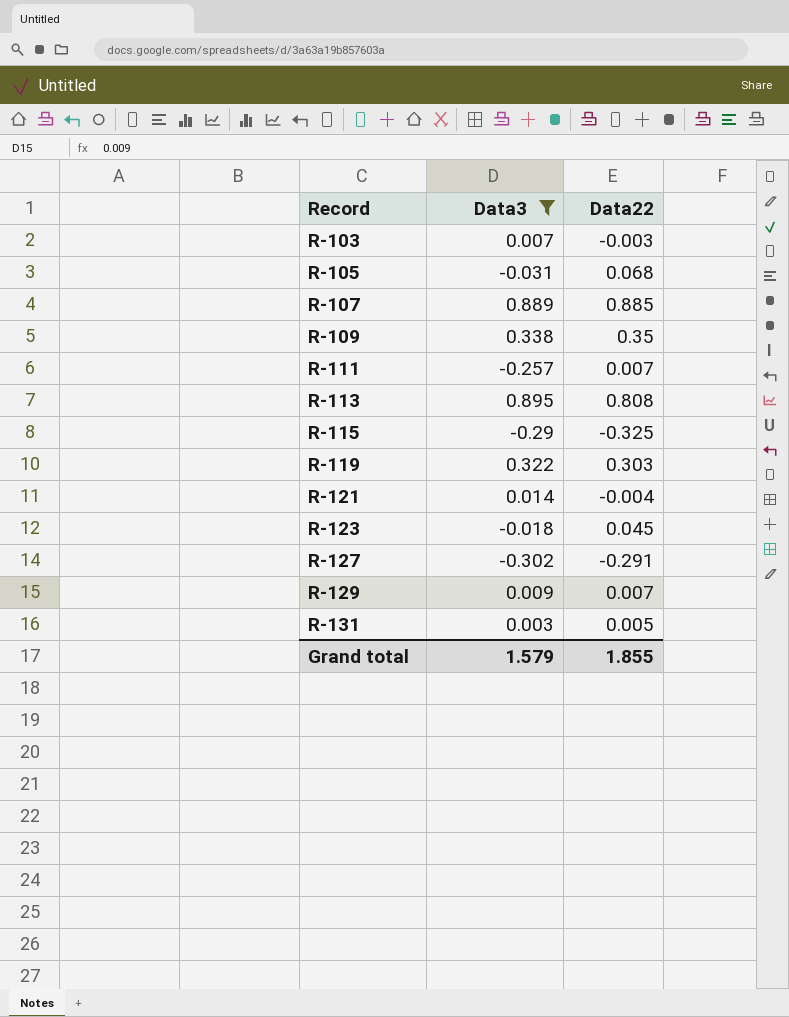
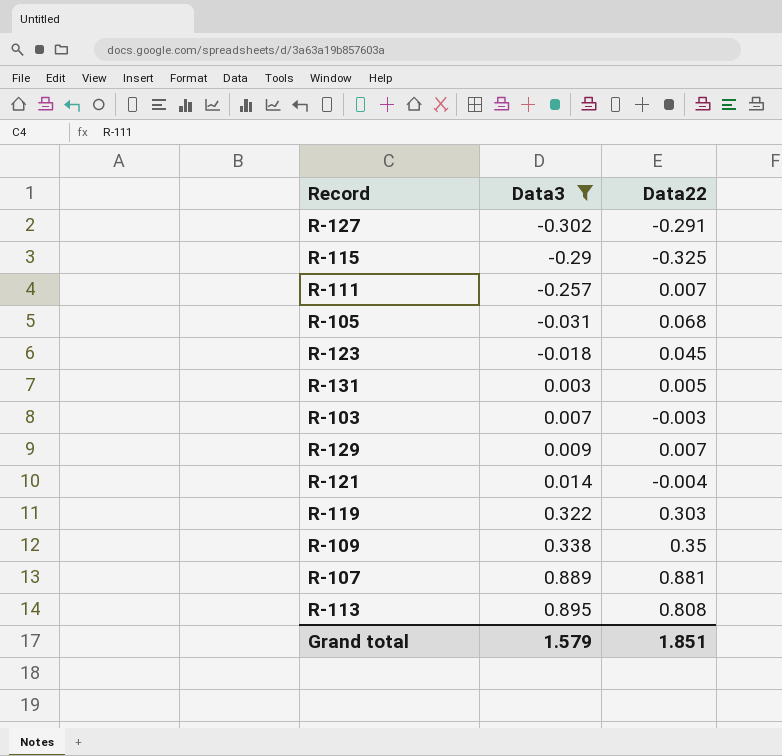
row order: Record ascending -> Data3 ascending
R-107 | Data22: 0.885 -> 0.881
Grand total | Data22: 1.855 -> 1.851

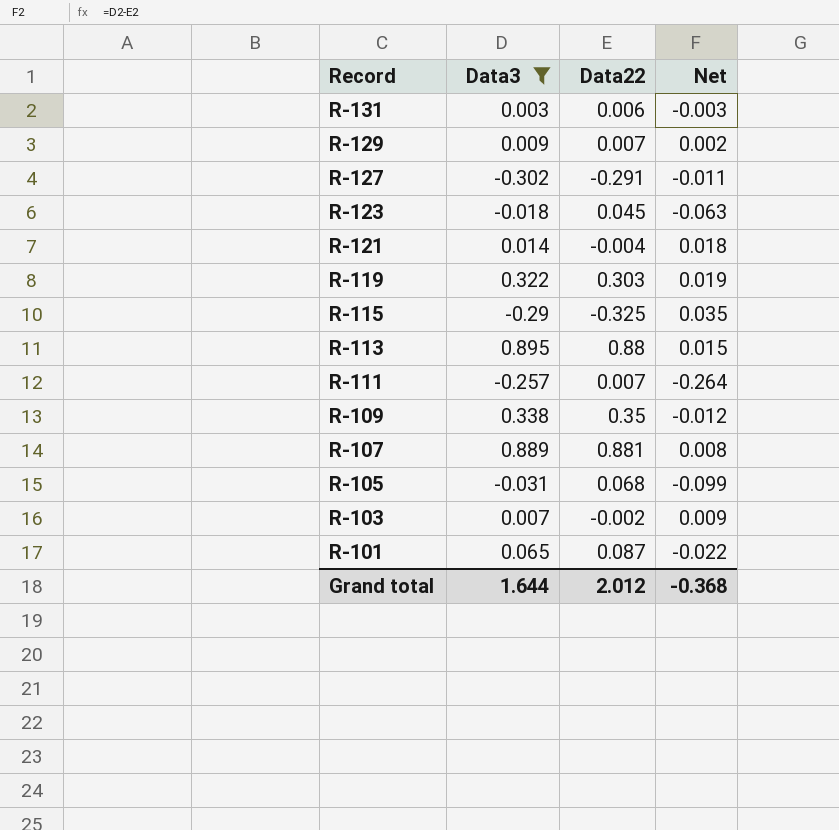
row order: Data3 ascending -> Record descending
column Net | formula: none -> [Data3] - [Data22]
R-131 | Data22: 0.005 -> 0.006
R-113 | Data22: 0.808 -> 0.88
R-103 | Data22: -0.003 -> -0.002
row R-101: none -> 0.065 | 0.087 | -0.022
Grand total | Data3: 1.579 -> 1.644
Grand total | Data22: 1.851 -> 2.012

